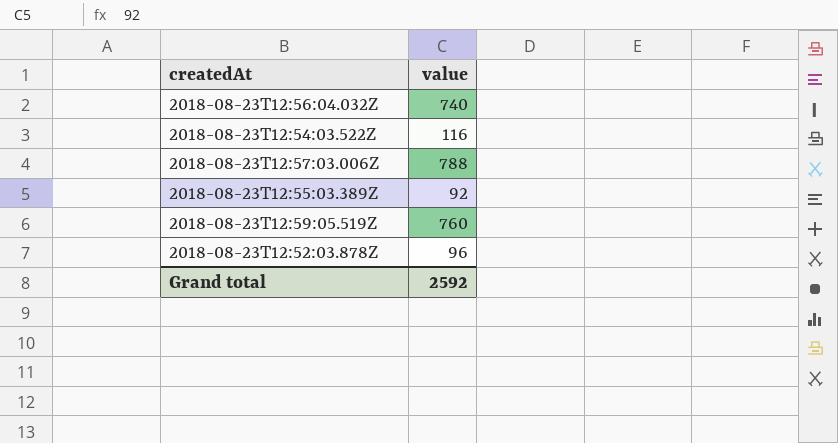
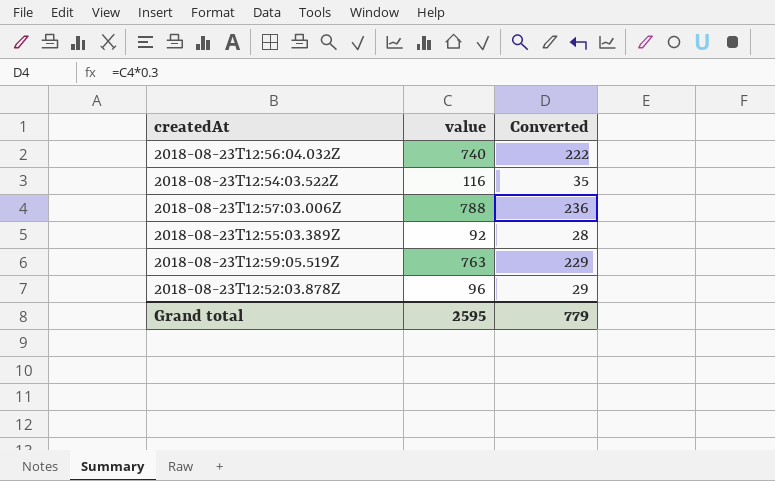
column Converted | formula: none -> [value] * 0.3
2018-08-23T12:59:05.519Z | value: 760 -> 763
Grand total | value: 2592 -> 2595

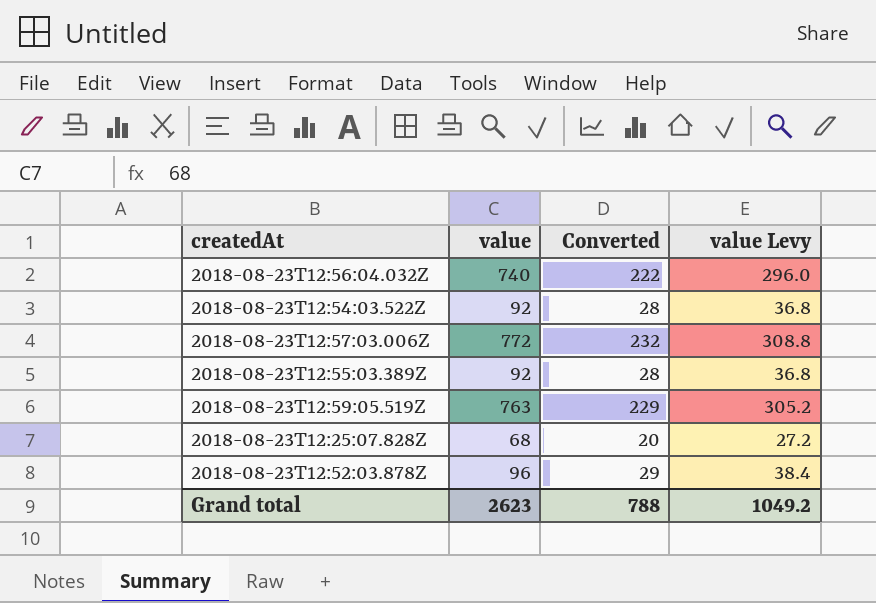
column value Levy | formula: none -> [value] * 0.4
2018-08-23T12:54:03.522Z | value: 116 -> 92
2018-08-23T12:54:03.522Z | Converted: 35 -> 28
2018-08-23T12:57:03.006Z | value: 788 -> 772
2018-08-23T12:57:03.006Z | Converted: 236 -> 232
row 2018-08-23T12:25:07.828Z: none -> 68 | 20 | 27.2
Grand total | value: 2595 -> 2623
Grand total | Converted: 779 -> 788

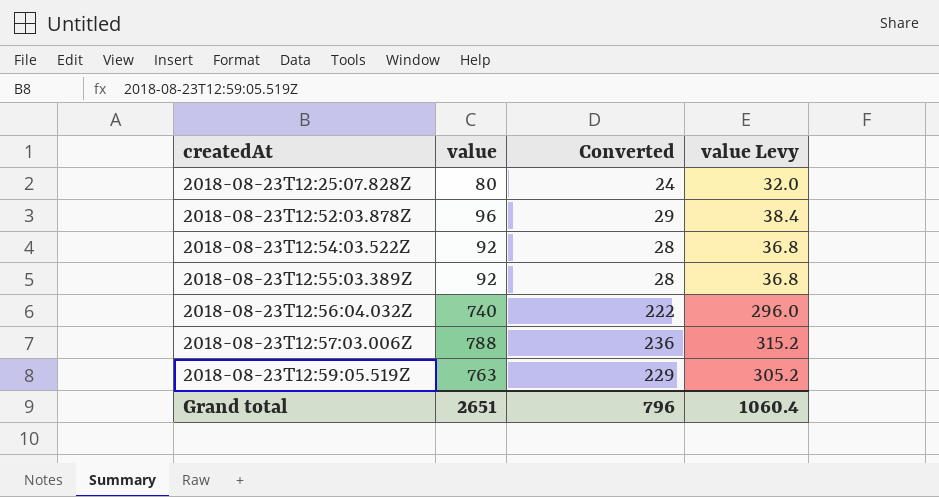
row order: none -> createdAt ascending
2018-08-23T12:25:07.828Z | value: 68 -> 80
2018-08-23T12:25:07.828Z | Converted: 20 -> 24
2018-08-23T12:25:07.828Z | value Levy: 27.2 -> 32.0
2018-08-23T12:57:03.006Z | value: 772 -> 788
2018-08-23T12:57:03.006Z | Converted: 232 -> 236
2018-08-23T12:57:03.006Z | value Levy: 308.8 -> 315.2
Grand total | value: 2623 -> 2651
Grand total | Converted: 788 -> 796
Grand total | value Levy: 1049.2 -> 1060.4

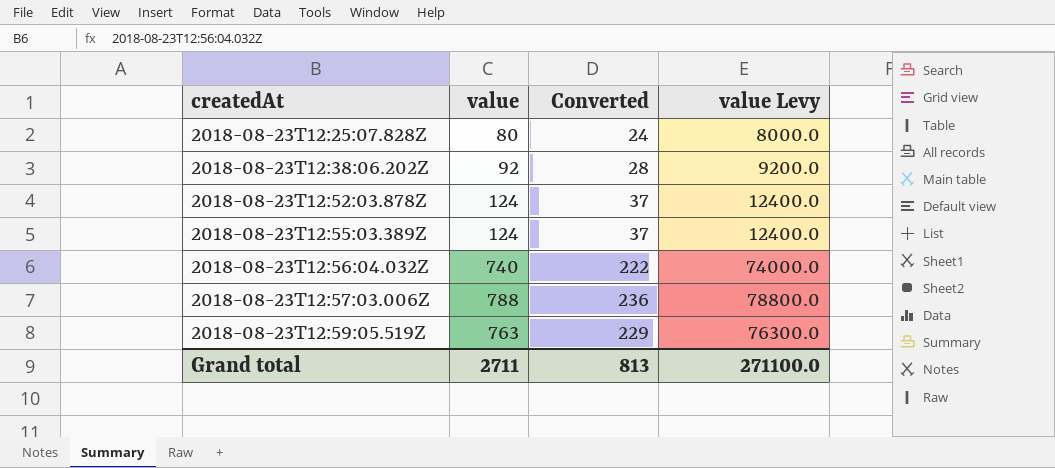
column value Levy | formula: [value] * 0.4 -> [value] * 100
row 2018-08-23T12:54:03.522Z: 92 | 28 | 36.8 -> none
row 2018-08-23T12:38:06.202Z: none -> 92 | 28 | 9200.0
2018-08-23T12:52:03.878Z | value: 96 -> 124
2018-08-23T12:52:03.878Z | Converted: 29 -> 37
2018-08-23T12:55:03.389Z | value: 92 -> 124
2018-08-23T12:55:03.389Z | Converted: 28 -> 37
Grand total | value: 2651 -> 2711
Grand total | Converted: 796 -> 813
Grand total | value Levy: 1060.4 -> 271100.0

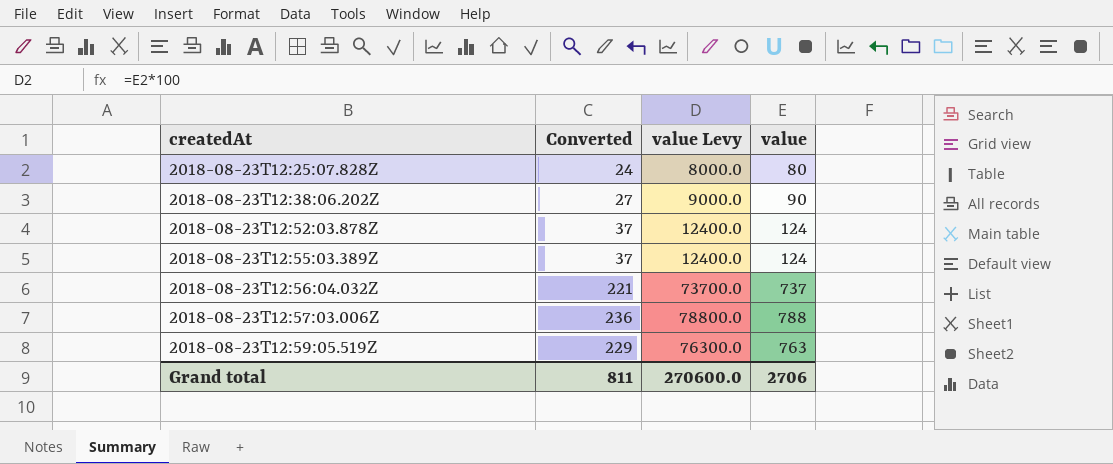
column value | position: 2 -> 4
2018-08-23T12:38:06.202Z | Converted: 28 -> 27
2018-08-23T12:38:06.202Z | value Levy: 9200.0 -> 9000.0
2018-08-23T12:38:06.202Z | value: 92 -> 90
2018-08-23T12:56:04.032Z | Converted: 222 -> 221
2018-08-23T12:56:04.032Z | value Levy: 74000.0 -> 73700.0
2018-08-23T12:56:04.032Z | value: 740 -> 737
Grand total | Converted: 813 -> 811
Grand total | value Levy: 271100.0 -> 270600.0
Grand total | value: 2711 -> 2706

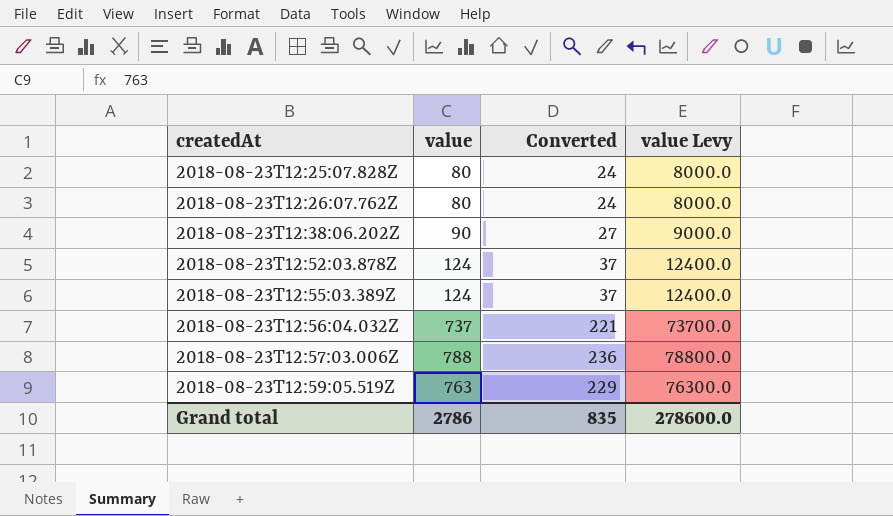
column value | position: 4 -> 2
row 2018-08-23T12:26:07.762Z: none -> 80 | 24 | 8000.0
Grand total | value: 2706 -> 2786
Grand total | Converted: 811 -> 835
Grand total | value Levy: 270600.0 -> 278600.0

